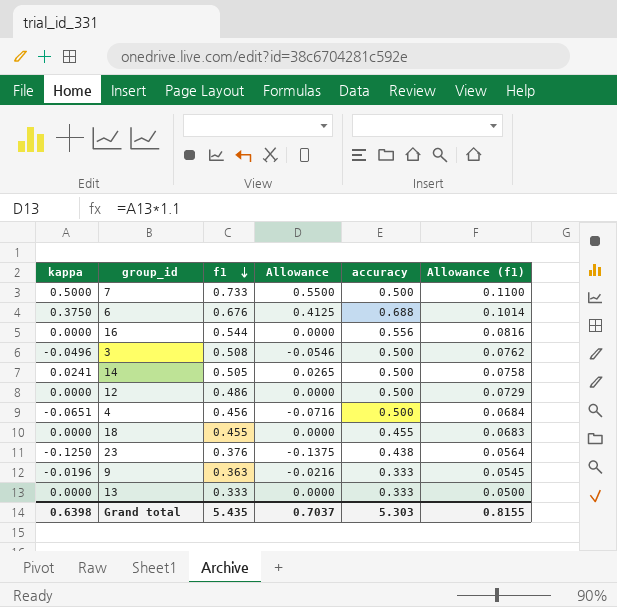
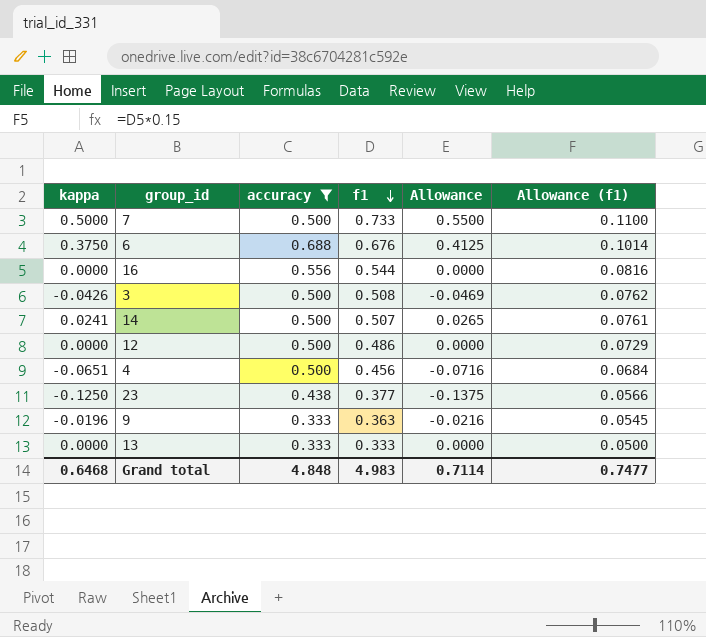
filter: none -> accuracy != 0.455
column accuracy | position: 5 -> 3
3 | kappa: -0.0496 -> -0.0426
3 | Allowance: -0.0546 -> -0.0469
14 | f1: 0.505 -> 0.507
14 | Allowance (f1): 0.0758 -> 0.0761
23 | f1: 0.376 -> 0.377
23 | Allowance (f1): 0.0564 -> 0.0566
Grand total | kappa: 0.6398 -> 0.6468
Grand total | accuracy: 5.303 -> 4.848
Grand total | f1: 5.435 -> 4.983
Grand total | Allowance: 0.7037 -> 0.7114
Grand total | Allowance (f1): 0.8155 -> 0.7477

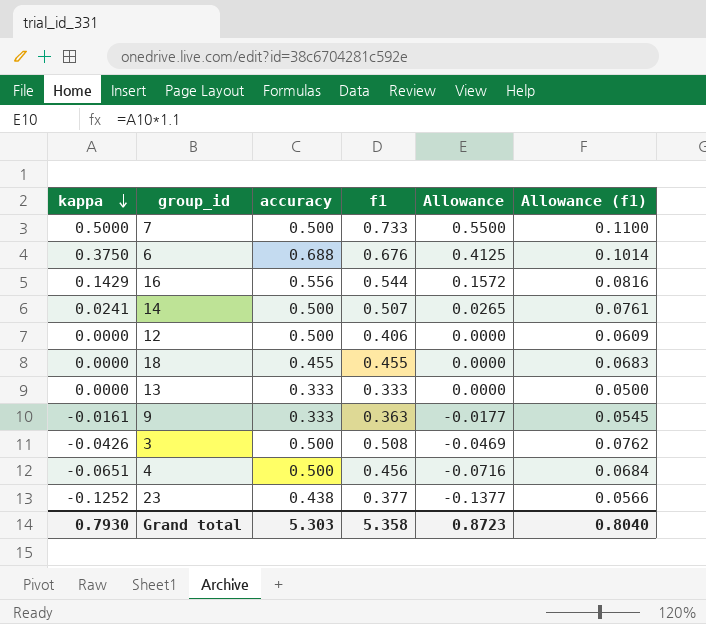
filter: accuracy != 0.455 -> none
row order: f1 descending -> kappa descending
16 | kappa: 0.0000 -> 0.1429
16 | Allowance: 0.0000 -> 0.1572
12 | f1: 0.486 -> 0.406
12 | Allowance (f1): 0.0729 -> 0.0609
9 | kappa: -0.0196 -> -0.0161
9 | Allowance: -0.0216 -> -0.0177
23 | kappa: -0.1250 -> -0.1252
23 | Allowance: -0.1375 -> -0.1377
Grand total | kappa: 0.6468 -> 0.7930
Grand total | accuracy: 4.848 -> 5.303
Grand total | f1: 4.983 -> 5.358
Grand total | Allowance: 0.7114 -> 0.8723
Grand total | Allowance (f1): 0.7477 -> 0.8040

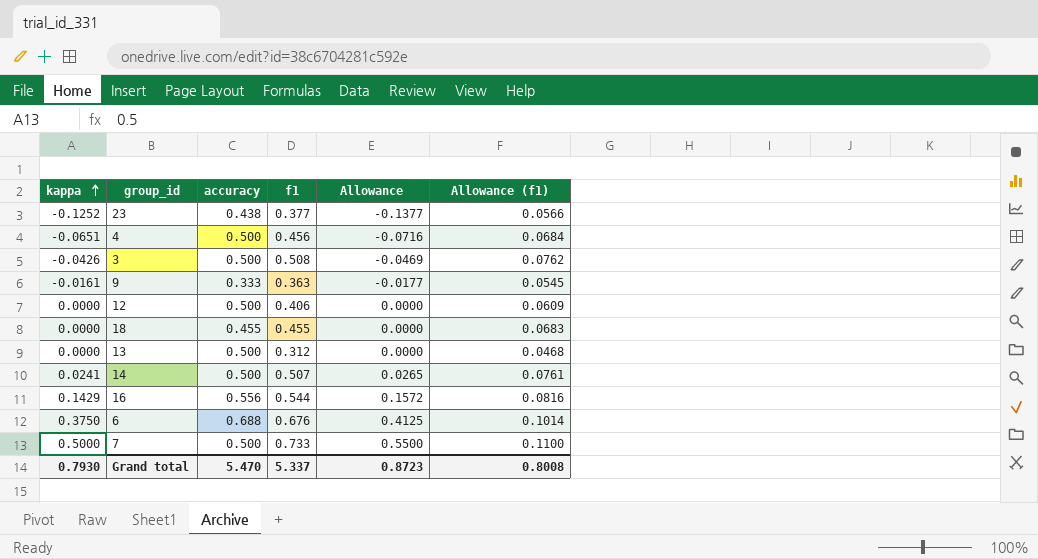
row order: kappa descending -> kappa ascending
13 | accuracy: 0.333 -> 0.500
13 | f1: 0.333 -> 0.312
13 | Allowance (f1): 0.0500 -> 0.0468
Grand total | accuracy: 5.303 -> 5.470
Grand total | f1: 5.358 -> 5.337
Grand total | Allowance (f1): 0.8040 -> 0.8008

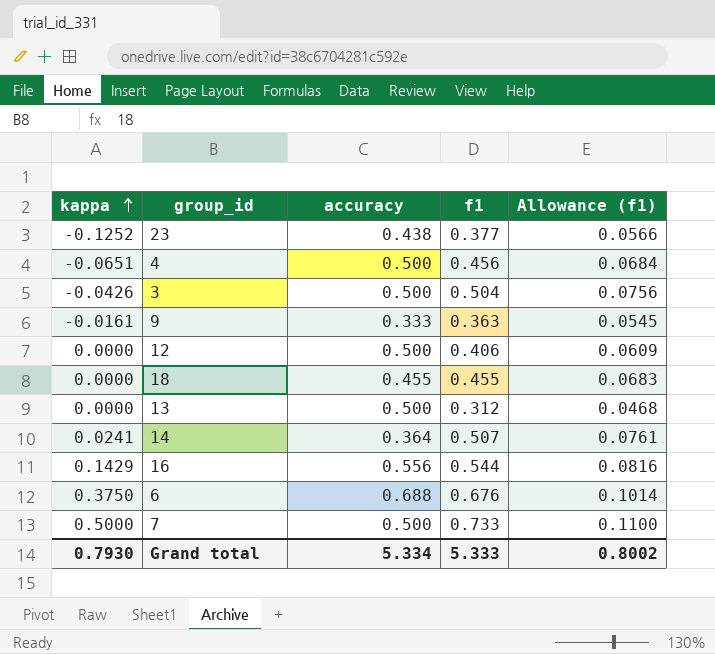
column Allowance | formula: [kappa] * 1.1 -> none
3 | f1: 0.508 -> 0.504
3 | Allowance (f1): 0.0762 -> 0.0756
14 | accuracy: 0.500 -> 0.364
Grand total | accuracy: 5.470 -> 5.334
Grand total | f1: 5.337 -> 5.333
Grand total | Allowance (f1): 0.8008 -> 0.8002

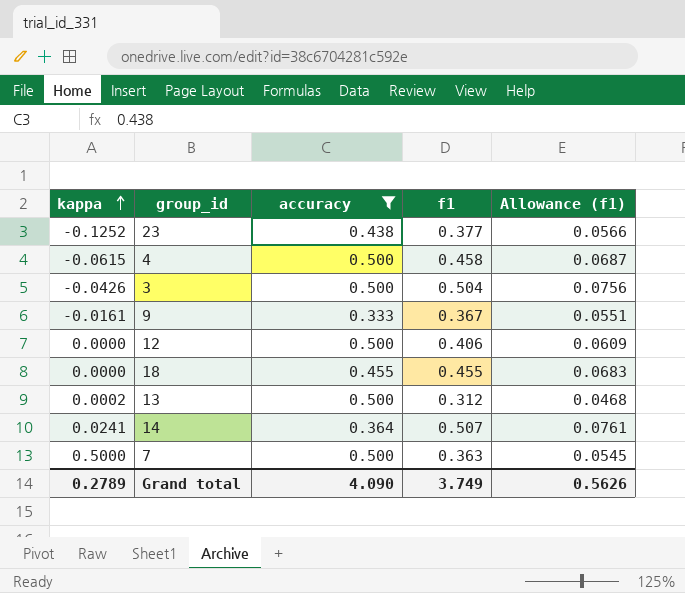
filter: none -> accuracy <= 0.500
4 | kappa: -0.0651 -> -0.0615
4 | f1: 0.456 -> 0.458
4 | Allowance (f1): 0.0684 -> 0.0687
9 | f1: 0.363 -> 0.367
9 | Allowance (f1): 0.0545 -> 0.0551
13 | kappa: 0.0000 -> 0.0002
7 | f1: 0.733 -> 0.363
7 | Allowance (f1): 0.1100 -> 0.0545
Grand total | kappa: 0.7930 -> 0.2789
Grand total | accuracy: 5.334 -> 4.090
Grand total | f1: 5.333 -> 3.749
Grand total | Allowance (f1): 0.8002 -> 0.5626

